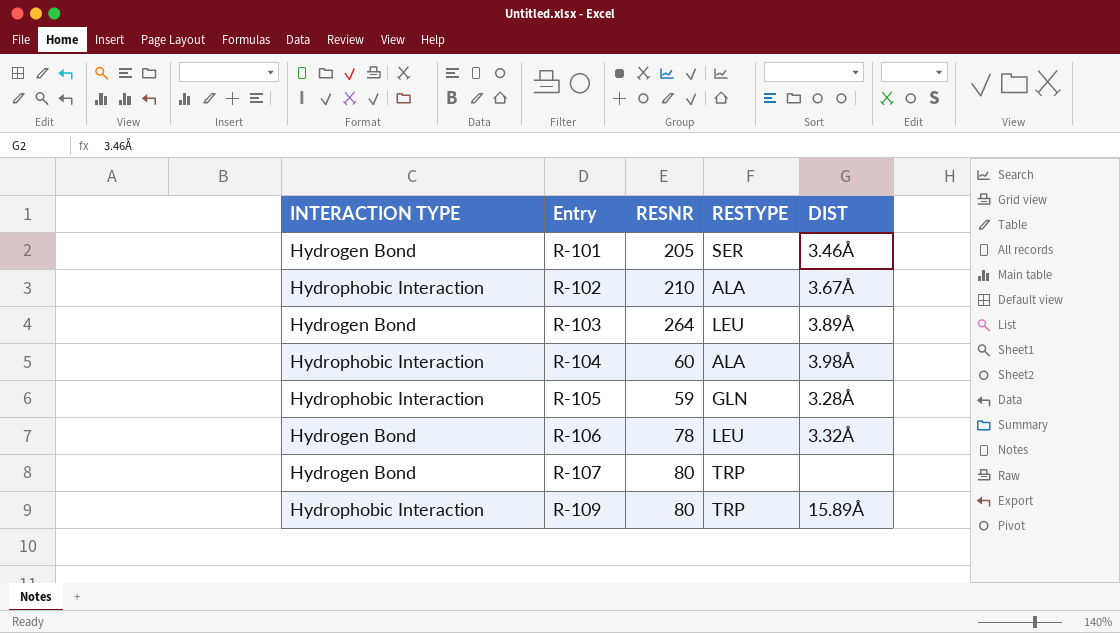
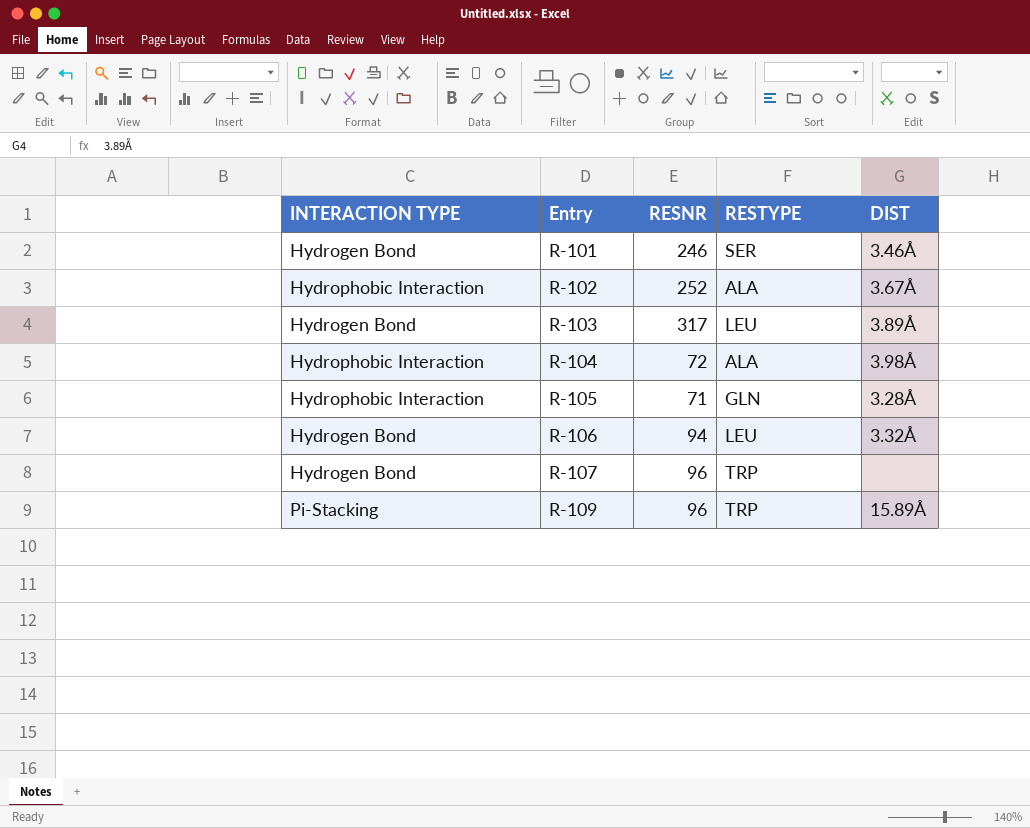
R-101 | RESNR: 205 -> 246
R-102 | RESNR: 210 -> 252
R-103 | RESNR: 264 -> 317
R-104 | RESNR: 60 -> 72
R-105 | RESNR: 59 -> 71
R-106 | RESNR: 78 -> 94
R-107 | RESNR: 80 -> 96
R-109 | INTERACTION TYPE: Hydrophobic Interaction -> Pi-Stacking
R-109 | RESNR: 80 -> 96

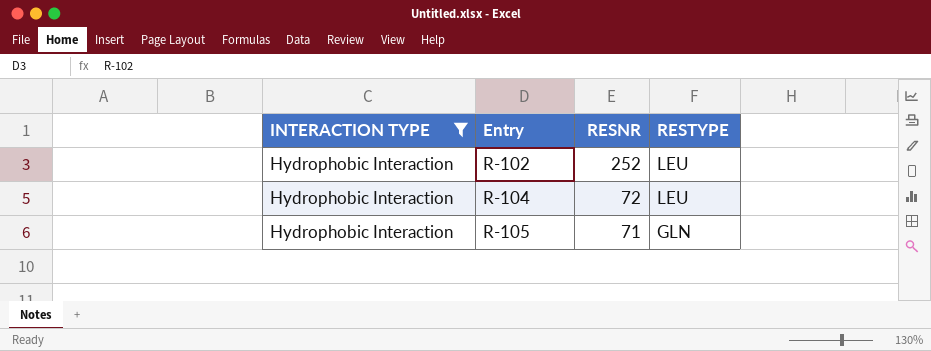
filter: none -> INTERACTION TYPE = Hydrophobic Interaction
column DIST | position: 5 -> none
R-102 | RESTYPE: ALA -> LEU
R-104 | RESTYPE: ALA -> LEU

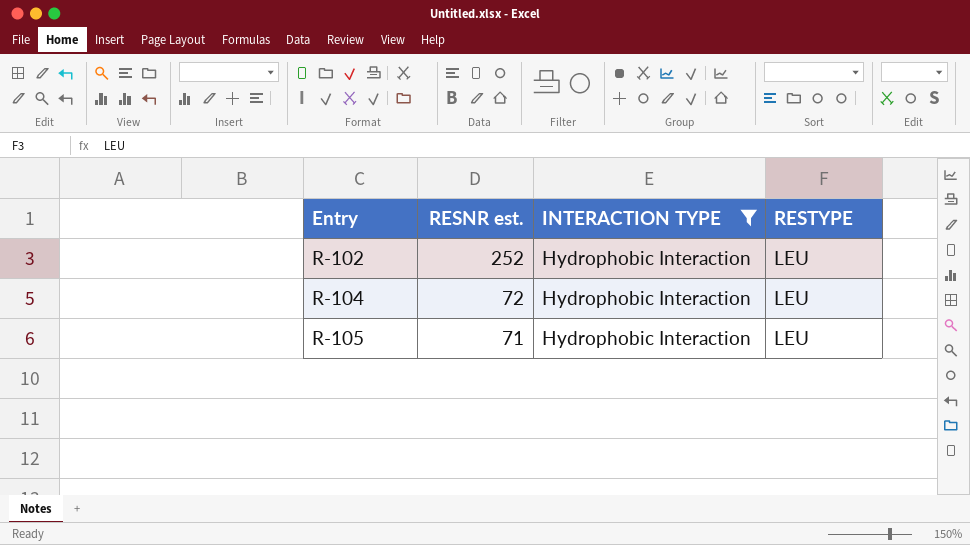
column name: RESNR -> RESNR est.
column INTERACTION TYPE | position: 1 -> 3
R-105 | RESTYPE: GLN -> LEU

